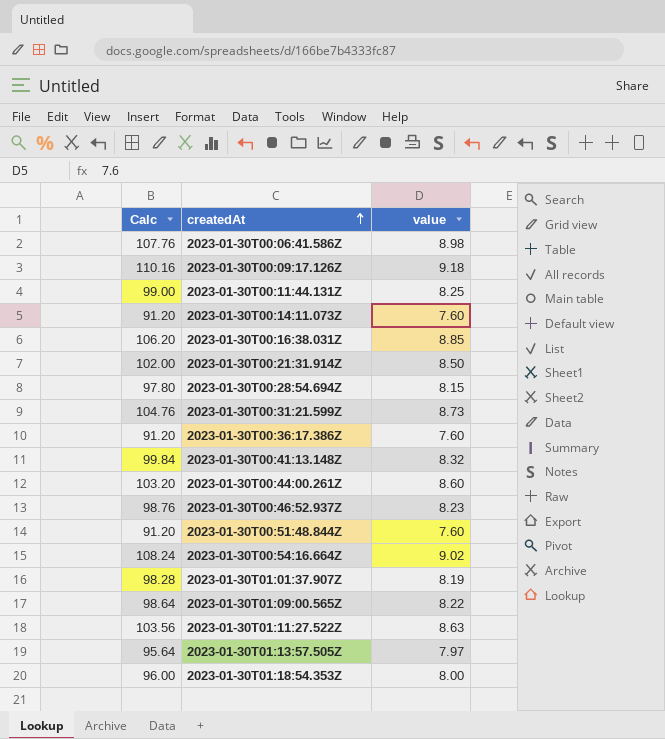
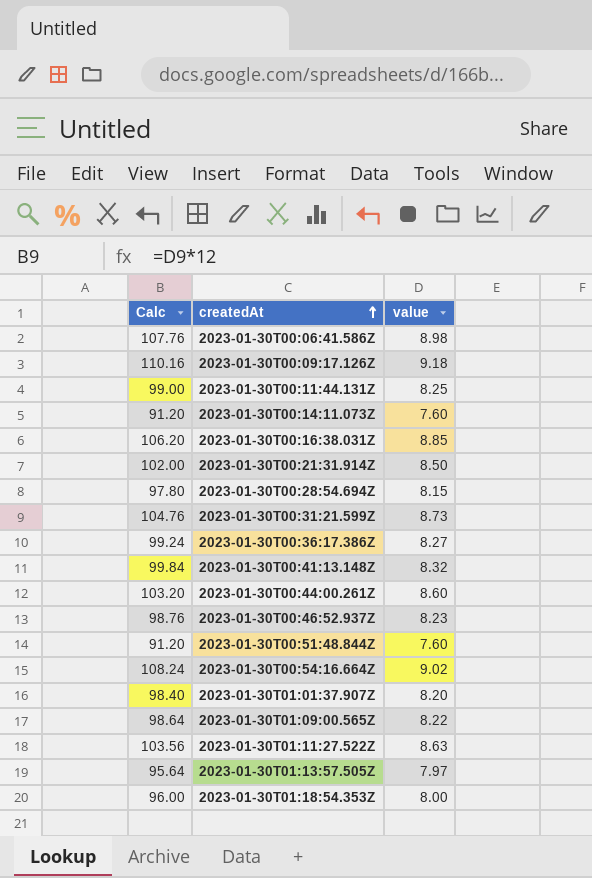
2023-01-30T00:36:17.386Z | Calc: 91.20 -> 99.24
2023-01-30T00:36:17.386Z | value: 7.60 -> 8.27
2023-01-30T01:01:37.907Z | Calc: 98.28 -> 98.40
2023-01-30T01:01:37.907Z | value: 8.19 -> 8.20

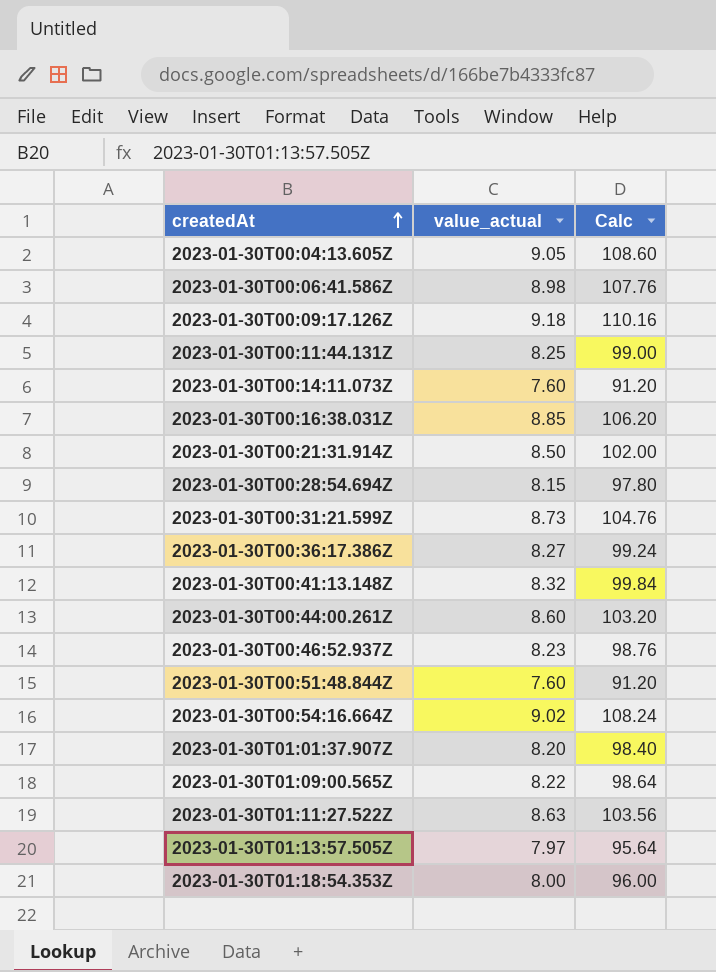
column name: value -> value_actual
column Calc | position: 1 -> 3
row 2023-01-30T00:04:13.605Z: none -> 9.05 | 108.60

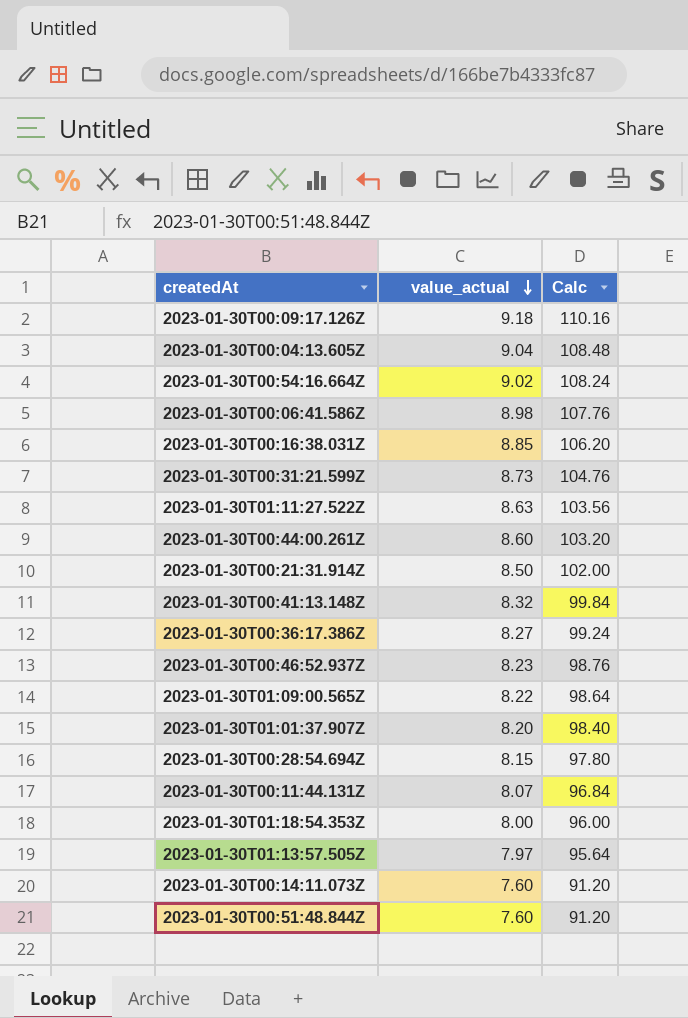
row order: createdAt ascending -> value_actual descending
2023-01-30T00:04:13.605Z | value_actual: 9.05 -> 9.04
2023-01-30T00:04:13.605Z | Calc: 108.60 -> 108.48
2023-01-30T00:11:44.131Z | value_actual: 8.25 -> 8.07
2023-01-30T00:11:44.131Z | Calc: 99.00 -> 96.84

